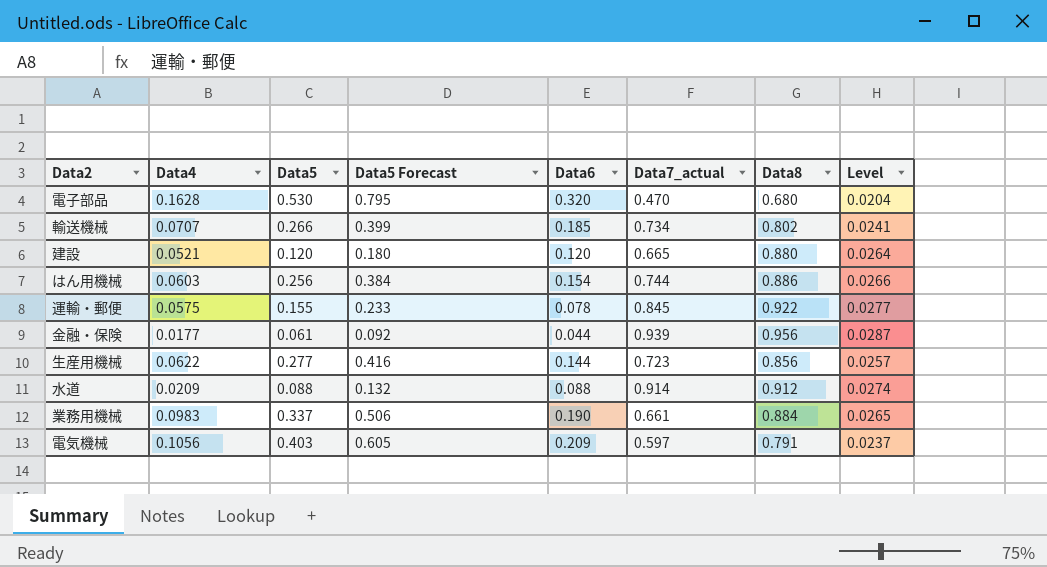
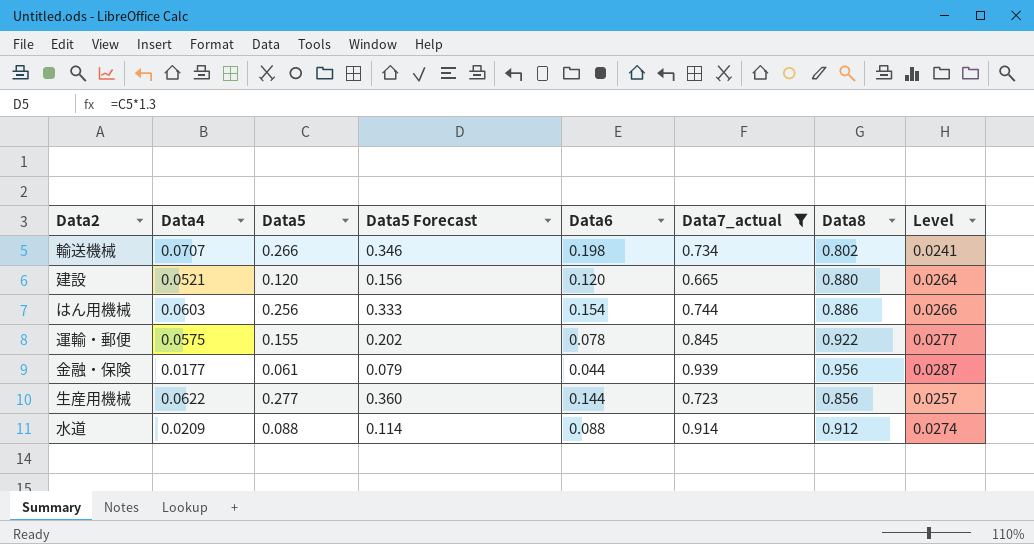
filter: none -> Data7_actual >= 0.665
column Data5 Forecast | formula: [Data5] * 1.5 -> [Data5] * 1.3
輸送機械 | Data6: 0.185 -> 0.198

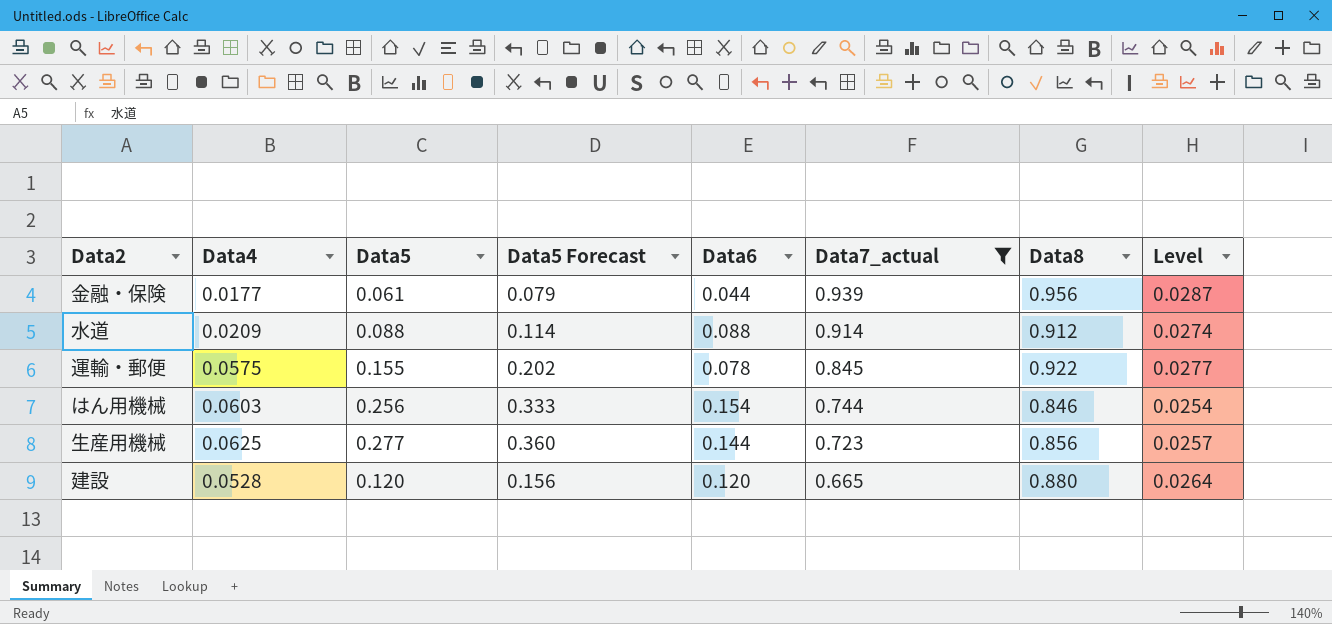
row order: none -> Data7_actual descending
row 輸送機械: 0.0707 | 0.266 | 0.346 | 0.198 | 0.734 | 0.802 | 0.0241 -> none
はん用機械 | Data8: 0.886 -> 0.846
はん用機械 | Level: 0.0266 -> 0.0254
生産用機械 | Data4: 0.0622 -> 0.0625
建設 | Data4: 0.0521 -> 0.0528

